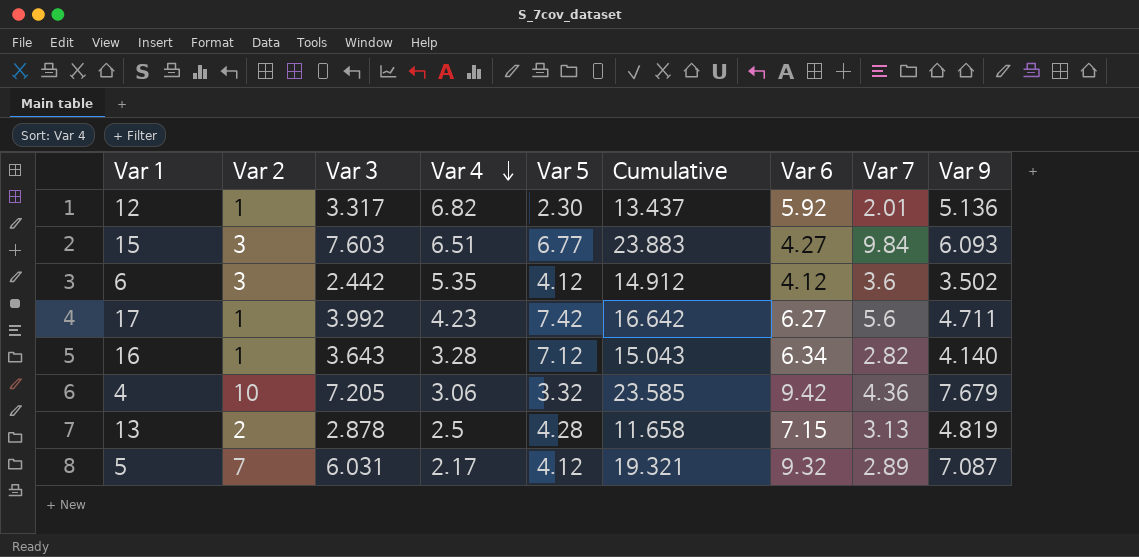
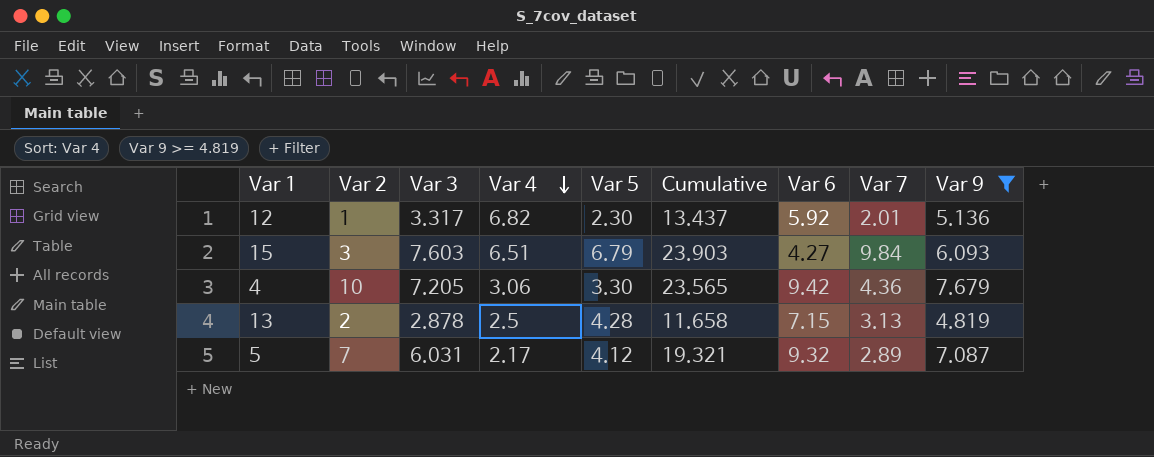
filter: none -> Var 9 >= 4.819
15 | Var 5: 6.77 -> 6.79
15 | Cumulative: 23.883 -> 23.903
4 | Var 5: 3.32 -> 3.30
4 | Cumulative: 23.585 -> 23.565

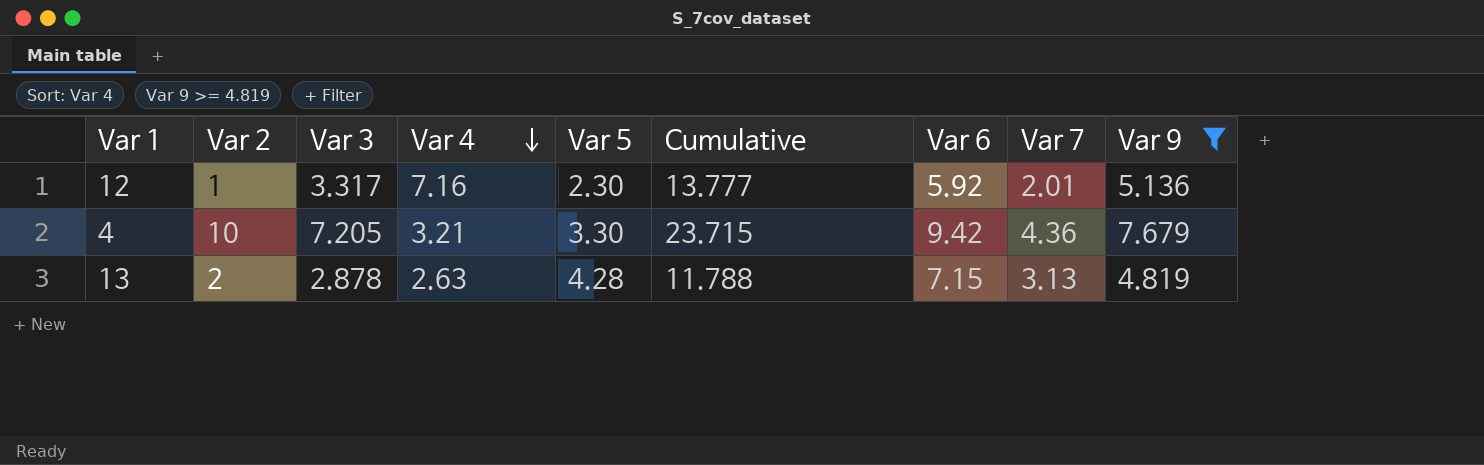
row 15: 3 | 7.603 | 6.51 | 6.79 | 23.903 | 4.27 | 9.84 | 6.093 -> none
row 5: 7 | 6.031 | 2.17 | 4.12 | 19.321 | 9.32 | 2.89 | 7.087 -> none
12 | Var 4: 6.82 -> 7.16
12 | Cumulative: 13.437 -> 13.777
4 | Var 4: 3.06 -> 3.21
4 | Cumulative: 23.565 -> 23.715
13 | Var 4: 2.5 -> 2.63
13 | Cumulative: 11.658 -> 11.788

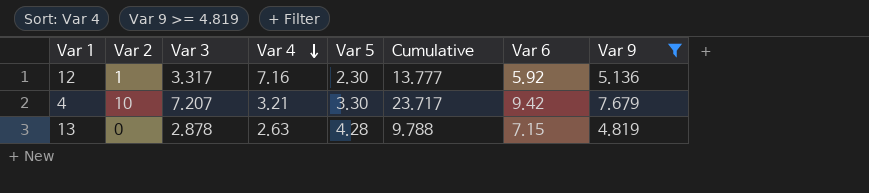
column Var 7 | position: 8 -> none
4 | Var 3: 7.205 -> 7.207
4 | Cumulative: 23.715 -> 23.717
13 | Var 2: 2 -> 0
13 | Cumulative: 11.788 -> 9.788

